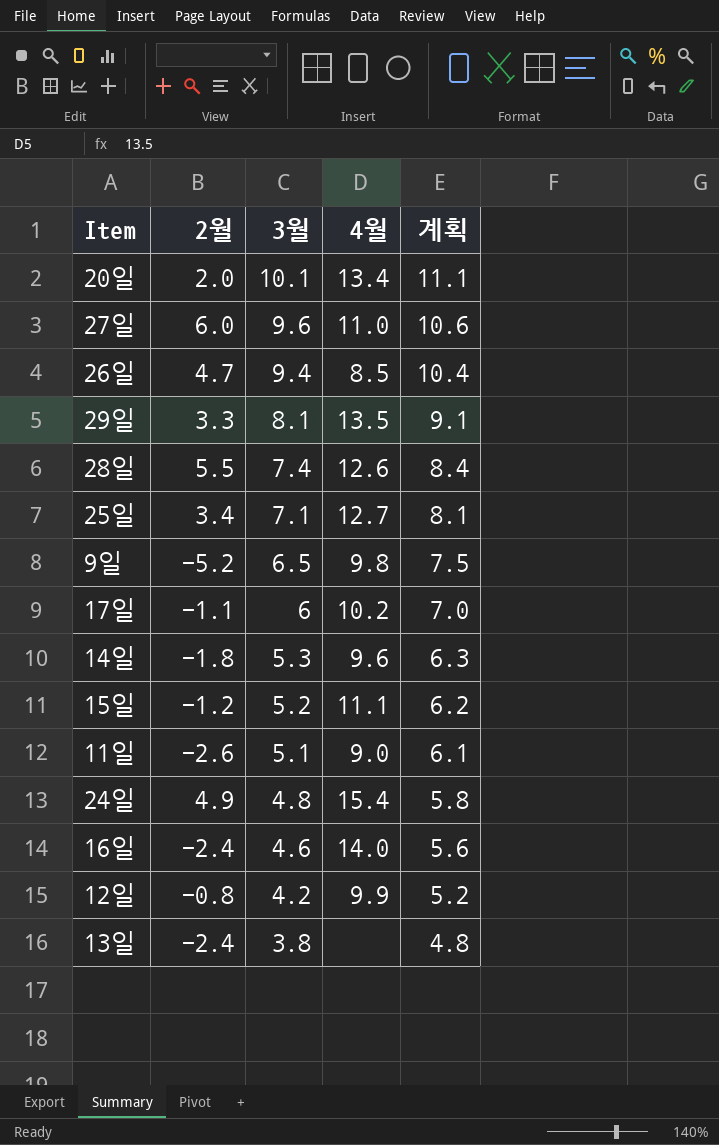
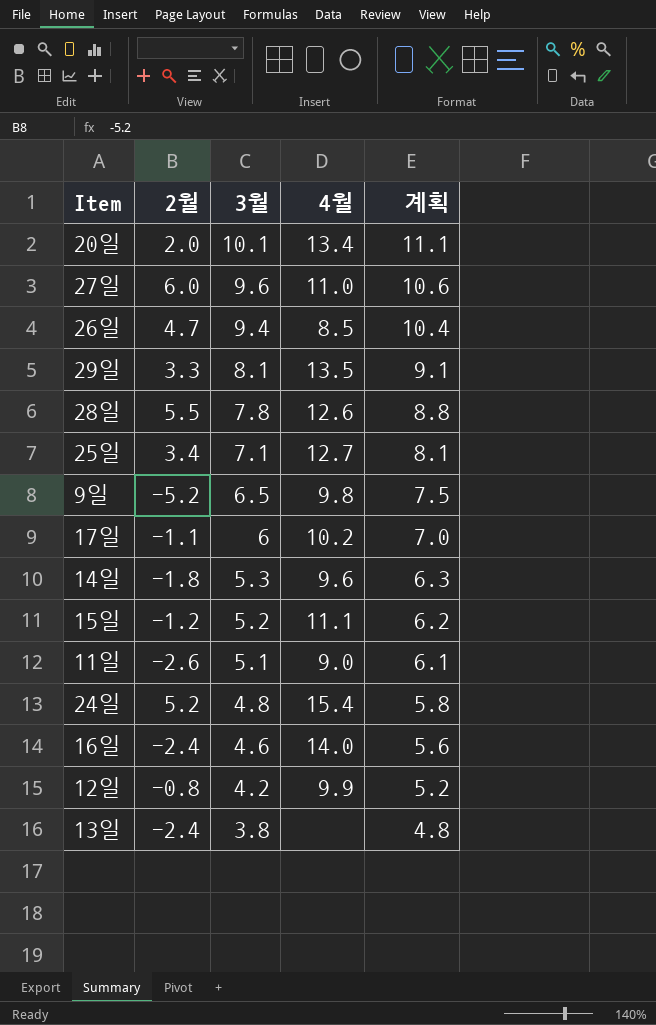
28일 | 3월: 7.4 -> 7.8
28일 | 계획: 8.4 -> 8.8
24일 | 2월: 4.9 -> 5.2

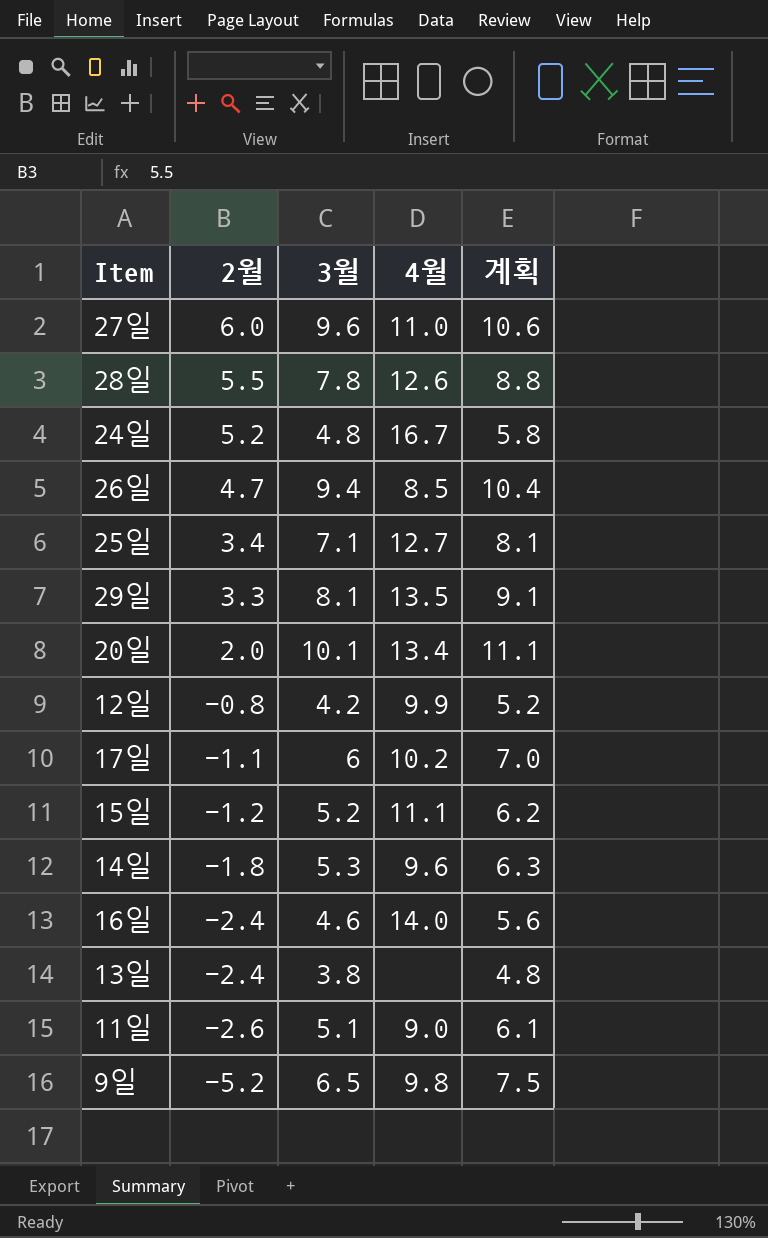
row order: 3월 descending -> 2월 descending
24일 | 4월: 15.4 -> 16.7

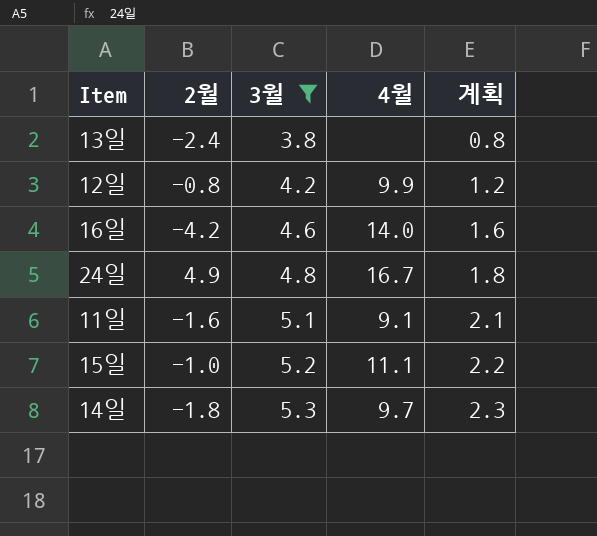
filter: none -> 3월 <= 5.3
row order: 2월 descending -> 3월 ascending
column 계획 | formula: [3월] + 1 -> [3월] - 3
16일 | 2월: -2.4 -> -4.2
24일 | 2월: 5.2 -> 4.9
11일 | 2월: -2.6 -> -1.6
11일 | 4월: 9.0 -> 9.1
15일 | 2월: -1.2 -> -1.0
14일 | 4월: 9.6 -> 9.7

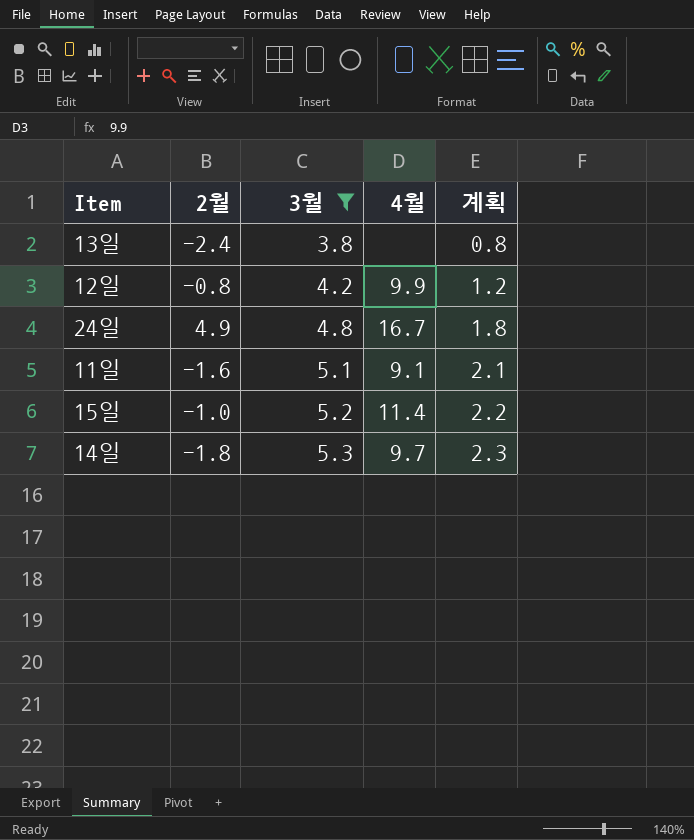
row 16일: -4.2 | 4.6 | 14.0 | 1.6 -> none
15일 | 4월: 11.1 -> 11.4

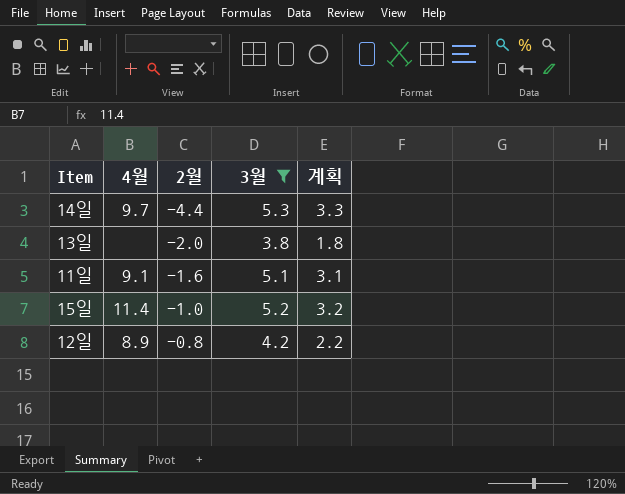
row order: 3월 ascending -> 2월 ascending
column 4월 | position: 4 -> 2
column 계획 | formula: [3월] - 3 -> [3월] - 2
row 24일: 4.9 | 4.8 | 16.7 | 1.8 -> none
14일 | 2월: -1.8 -> -4.4
13일 | 2월: -2.4 -> -2.0
12일 | 4월: 9.9 -> 8.9

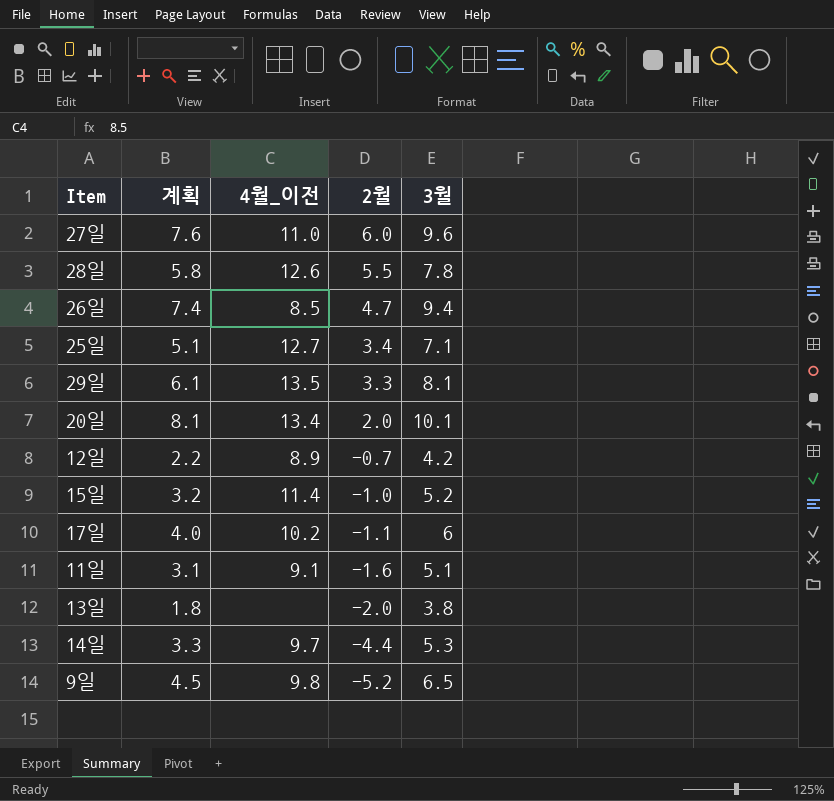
filter: 3월 <= 5.3 -> none
row order: 2월 ascending -> 2월 descending
column 계획 | position: 5 -> 2
column name: 4월 -> 4월_이전
12일 | 2월: -0.8 -> -0.7

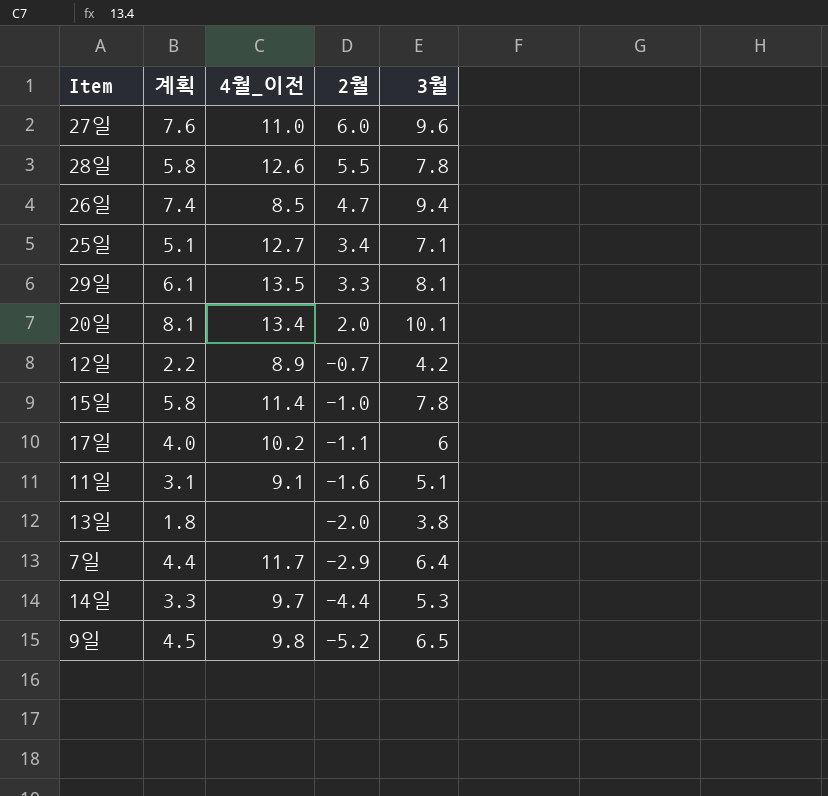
15일 | 계획: 3.2 -> 5.8
15일 | 3월: 5.2 -> 7.8
row 7일: none -> 4.4 | 11.7 | -2.9 | 6.4

